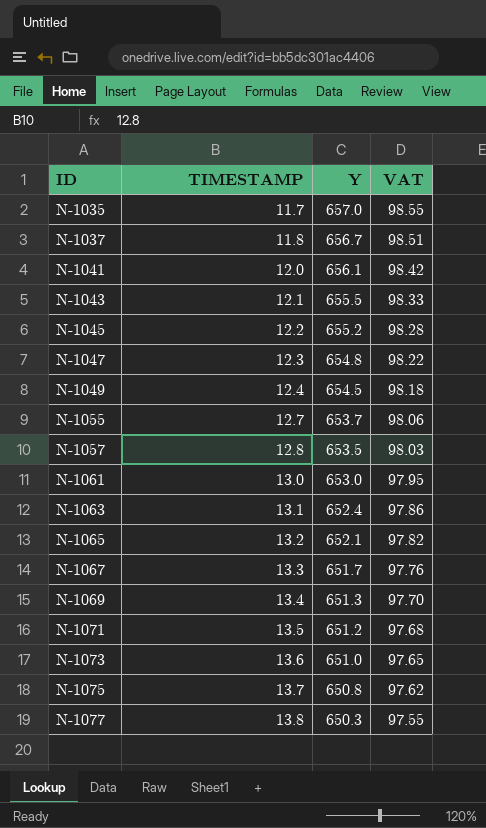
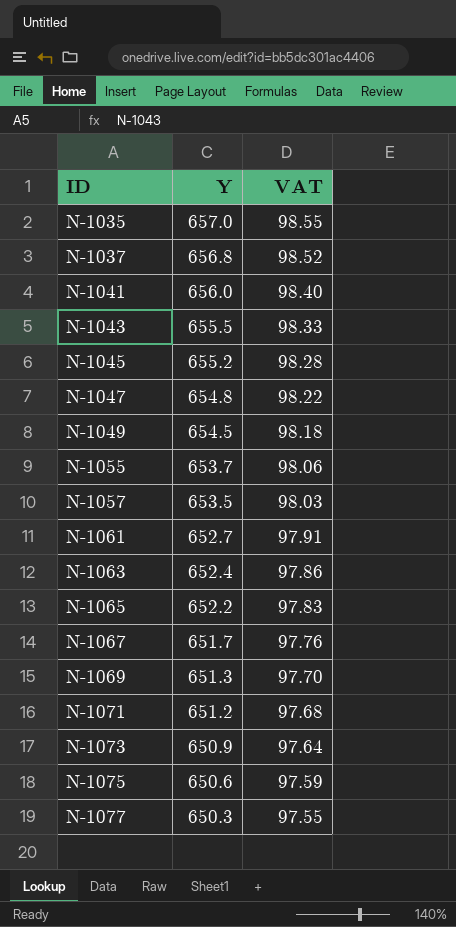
column TIMESTAMP | position: 2 -> none
N-1037 | Y: 656.7 -> 656.8
N-1037 | VAT: 98.51 -> 98.52
N-1041 | Y: 656.1 -> 656.0
N-1041 | VAT: 98.42 -> 98.40
N-1061 | Y: 653.0 -> 652.7
N-1061 | VAT: 97.95 -> 97.91
N-1065 | Y: 652.1 -> 652.2
N-1065 | VAT: 97.82 -> 97.83
N-1073 | Y: 651.0 -> 650.9
N-1073 | VAT: 97.65 -> 97.64
N-1075 | Y: 650.8 -> 650.6
N-1075 | VAT: 97.62 -> 97.59

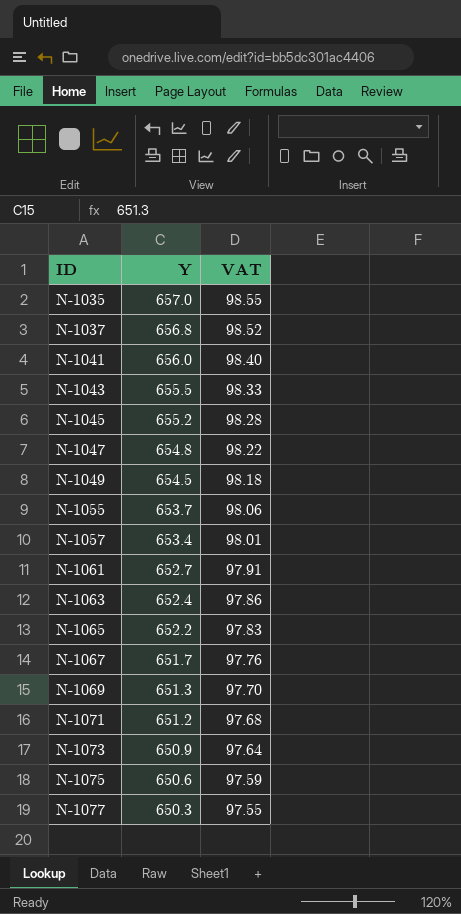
N-1057 | Y: 653.5 -> 653.4
N-1057 | VAT: 98.03 -> 98.01

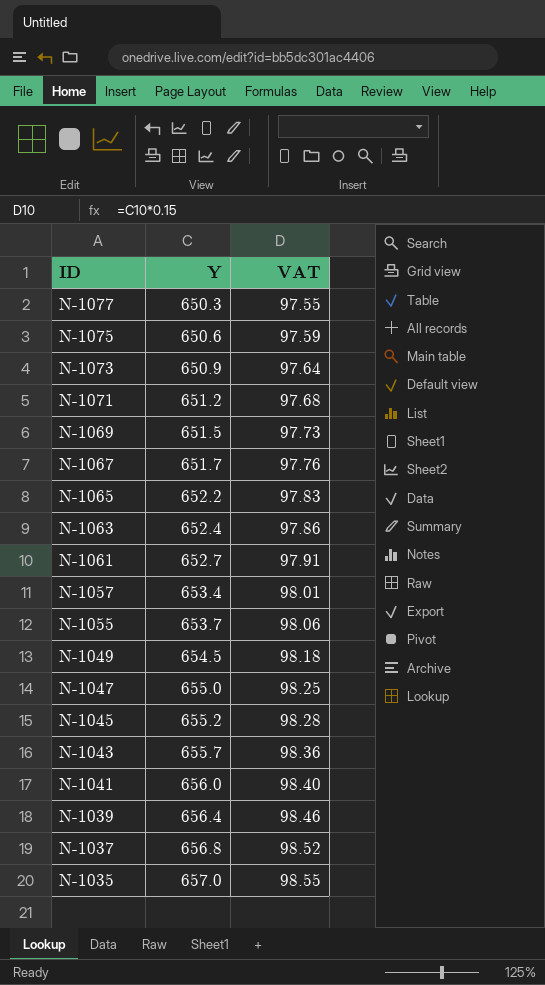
row order: ID ascending -> ID descending
N-1069 | Y: 651.3 -> 651.5
N-1069 | VAT: 97.70 -> 97.73
N-1047 | Y: 654.8 -> 655.0
N-1047 | VAT: 98.22 -> 98.25
N-1043 | Y: 655.5 -> 655.7
N-1043 | VAT: 98.33 -> 98.36
row N-1039: none -> 656.4 | 98.46

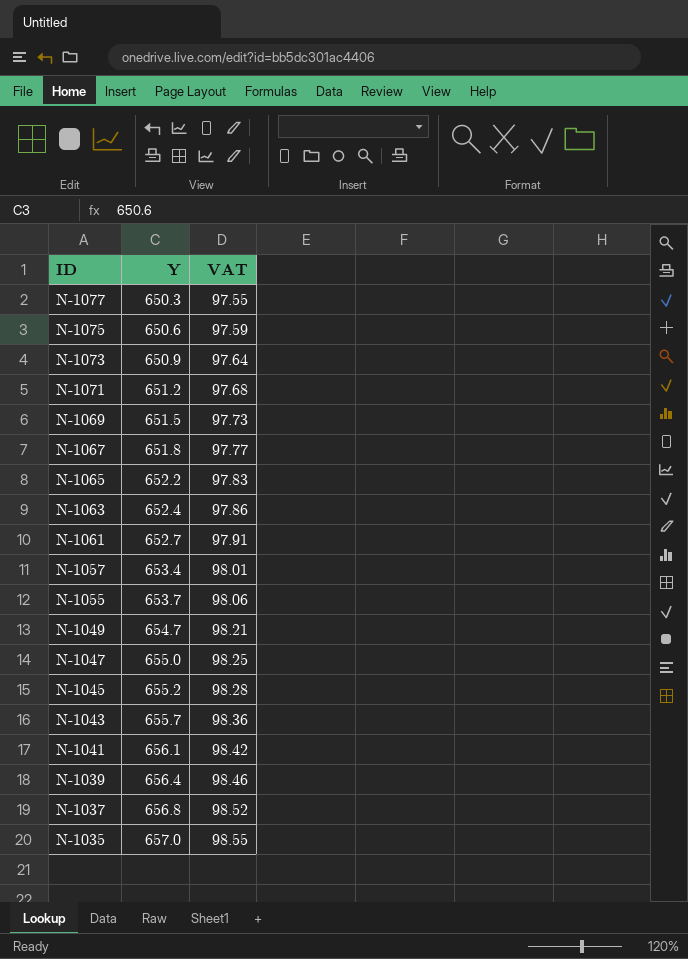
N-1067 | Y: 651.7 -> 651.8
N-1067 | VAT: 97.76 -> 97.77
N-1049 | Y: 654.5 -> 654.7
N-1049 | VAT: 98.18 -> 98.21
N-1041 | Y: 656.0 -> 656.1
N-1041 | VAT: 98.40 -> 98.42

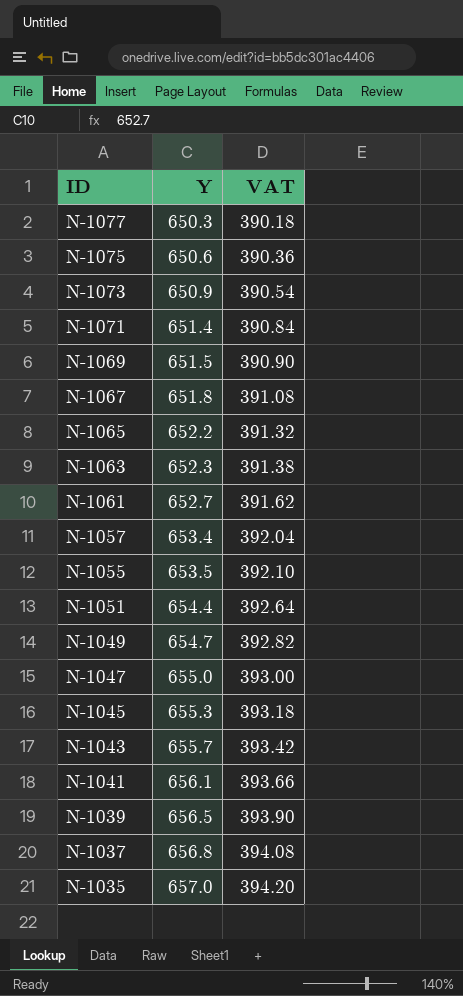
column VAT | formula: [Y] * 0.15 -> [Y] * 0.6
N-1071 | Y: 651.2 -> 651.4
N-1063 | Y: 652.4 -> 652.3
N-1055 | Y: 653.7 -> 653.5
row N-1051: none -> 654.4 | 392.64
N-1045 | Y: 655.2 -> 655.3
N-1039 | Y: 656.4 -> 656.5

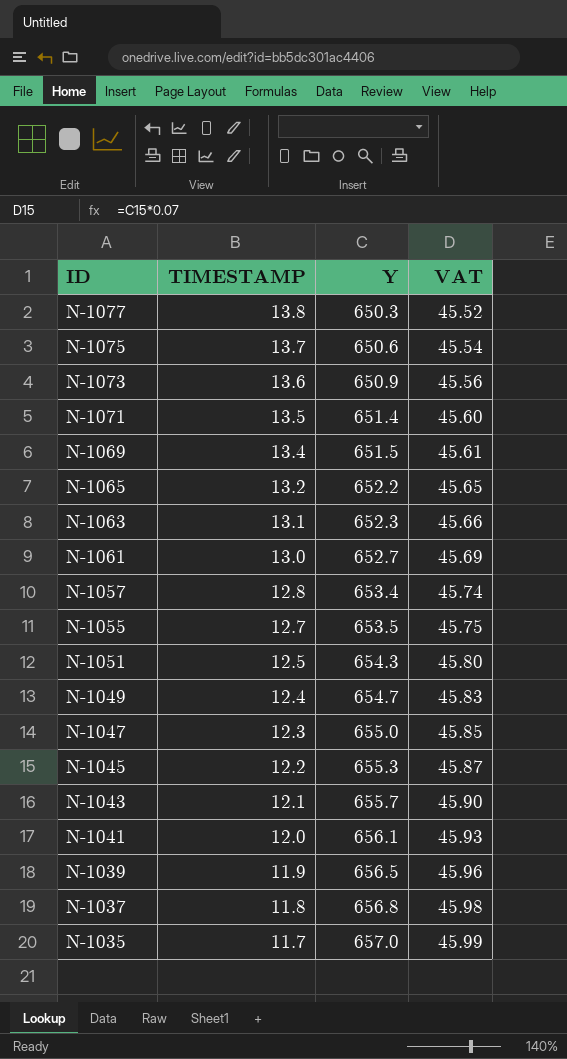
column TIMESTAMP | position: none -> 2
column VAT | formula: [Y] * 0.6 -> [Y] * 0.07
row N-1067: 651.8 | 391.08 -> none
N-1051 | Y: 654.4 -> 654.3

